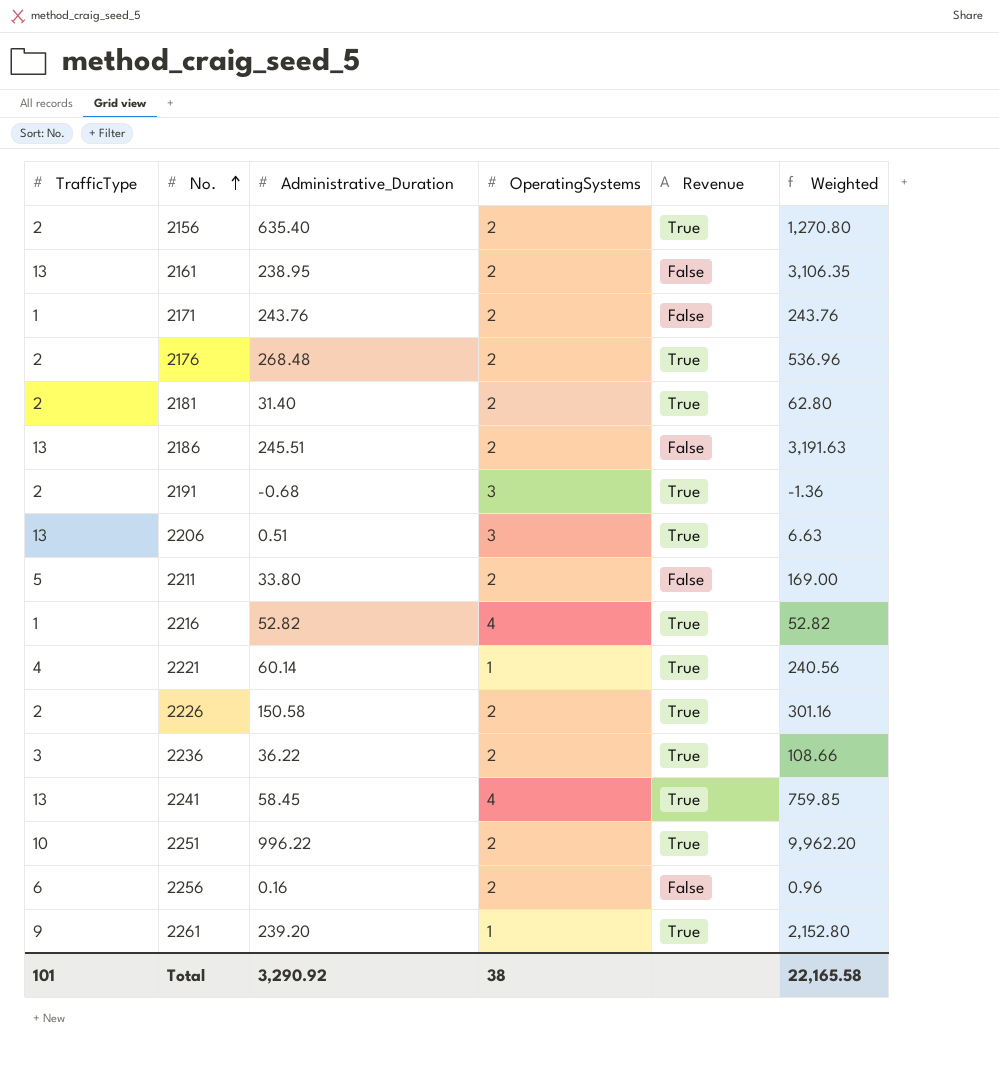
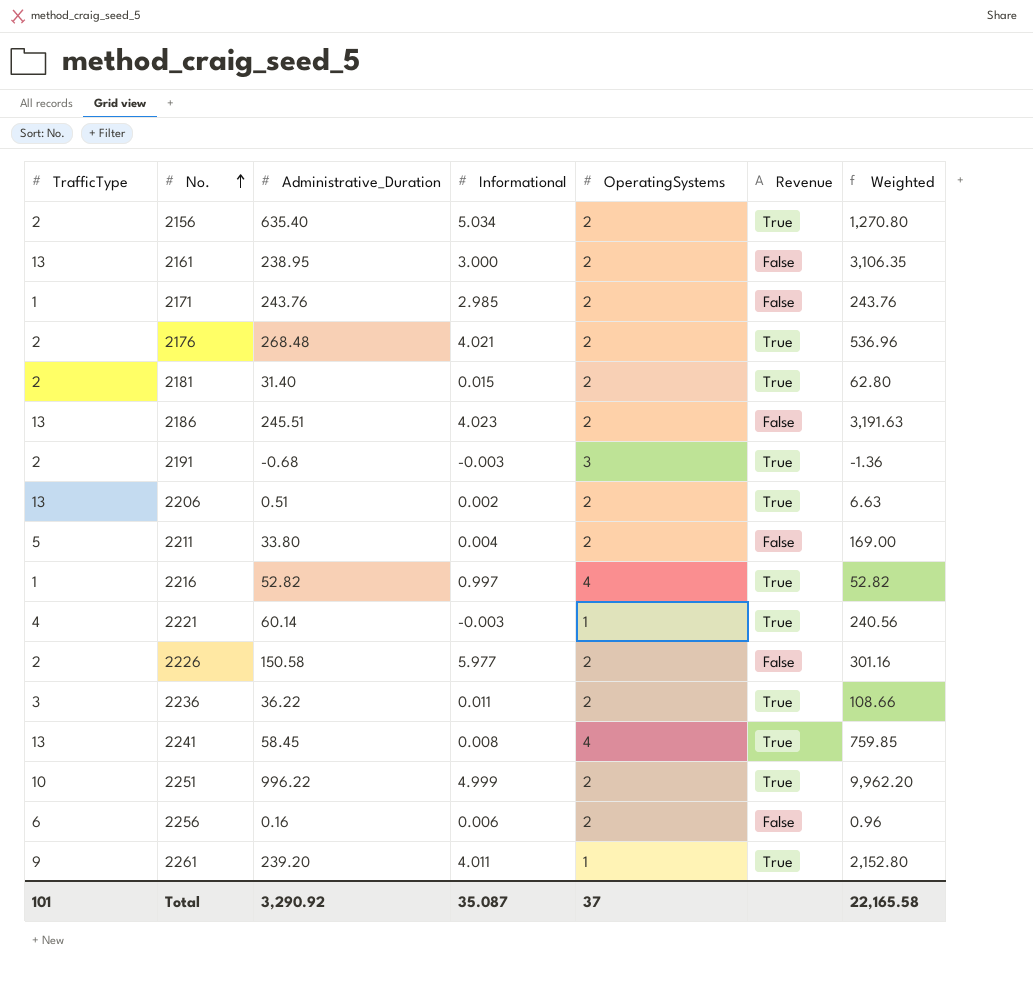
column Informational | position: none -> 4
2206 | OperatingSystems: 3 -> 2
2226 | Revenue: True -> False
Total | OperatingSystems: 38 -> 37

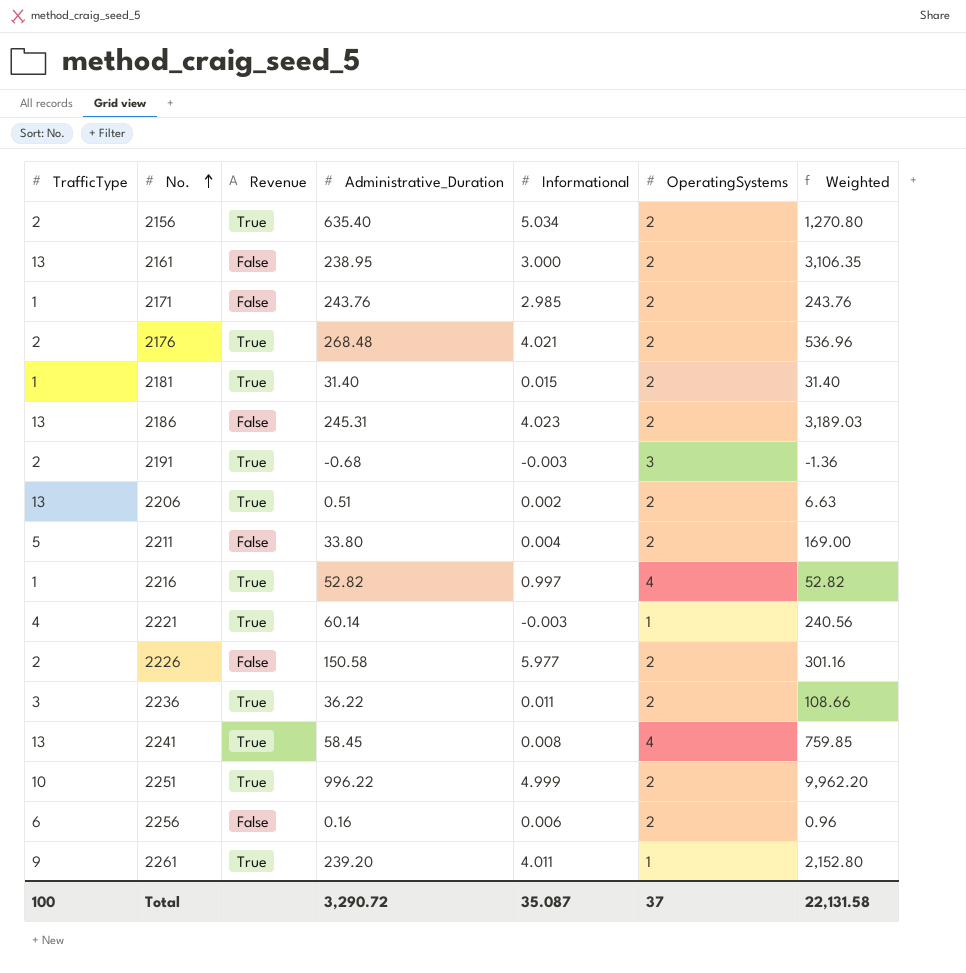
column Revenue | position: 6 -> 3
2181 | TrafficType: 2 -> 1
2181 | Weighted: 62.80 -> 31.40
2186 | Administrative_Duration: 245.51 -> 245.31
2186 | Weighted: 3,191.63 -> 3,189.03
Total | TrafficType: 101 -> 100
Total | Administrative_Duration: 3,290.92 -> 3,290.72
Total | Weighted: 22,165.58 -> 22,131.58

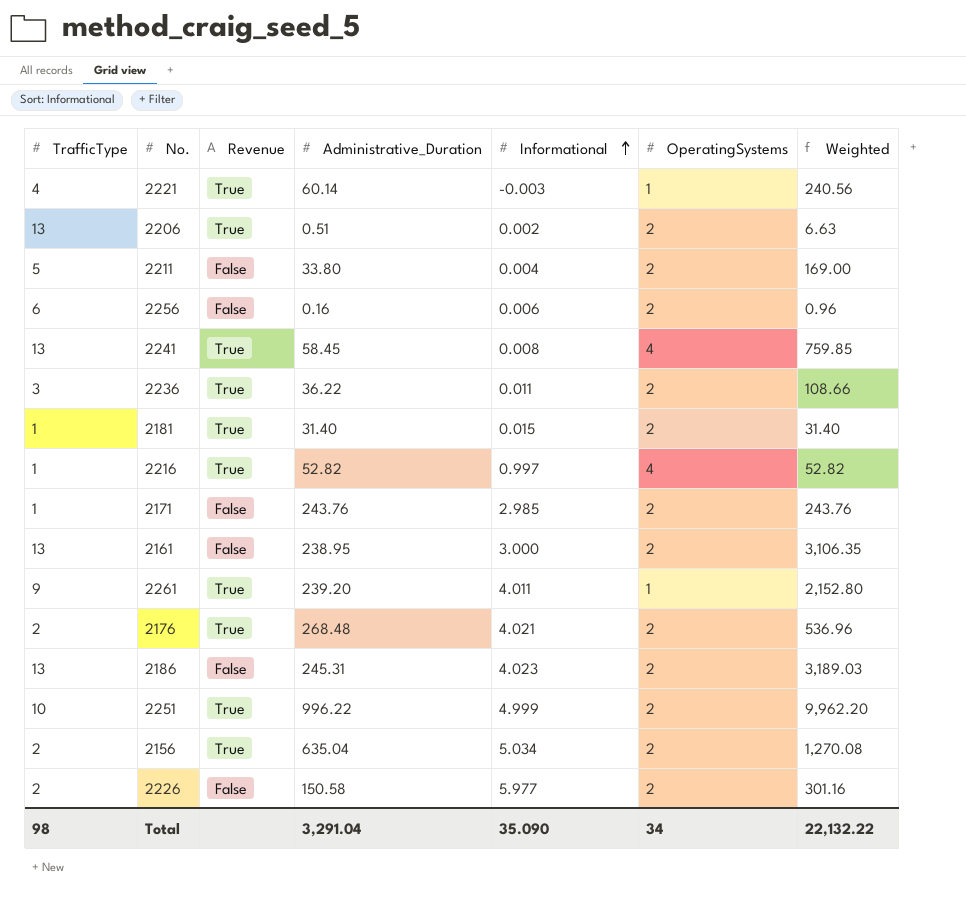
row order: No. ascending -> Informational ascending
row 2191: 2 | True | -0.68 | -0.003 | 3 | -1.36 -> none
2156 | Administrative_Duration: 635.40 -> 635.04
2156 | Weighted: 1,270.80 -> 1,270.08
Total | TrafficType: 100 -> 98
Total | Administrative_Duration: 3,290.72 -> 3,291.04
Total | Informational: 35.087 -> 35.090
Total | OperatingSystems: 37 -> 34
Total | Weighted: 22,131.58 -> 22,132.22

